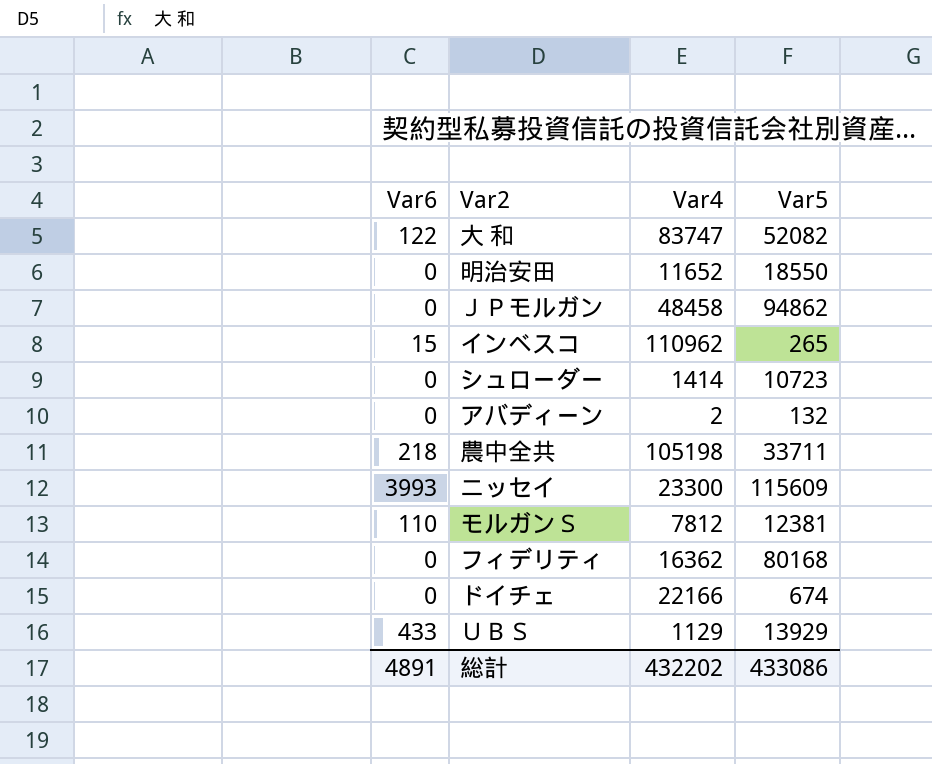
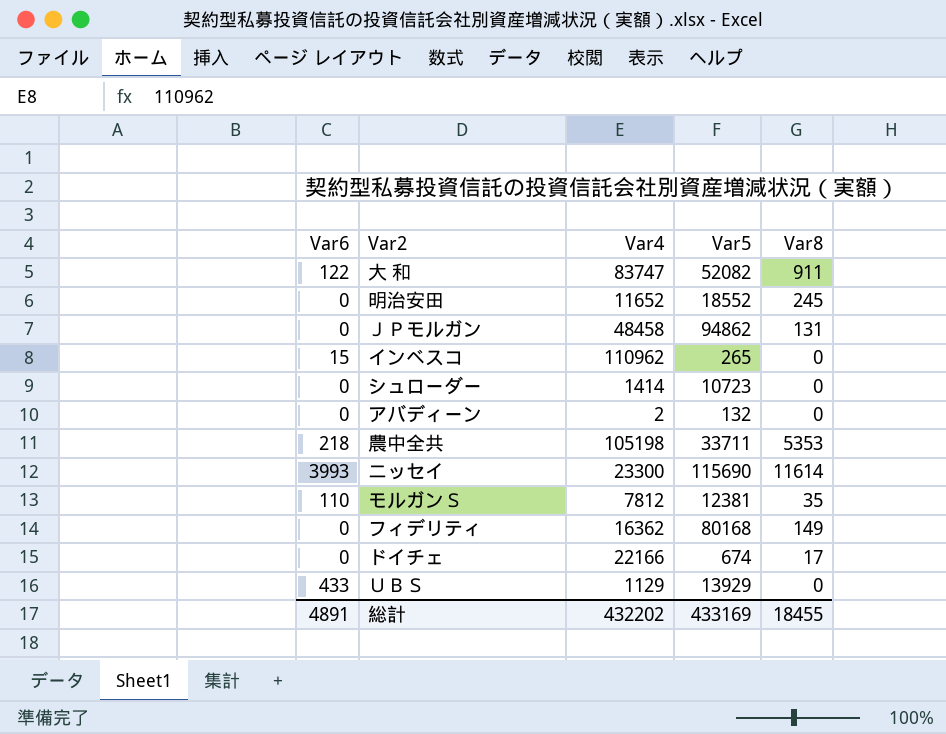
column Var8 | position: none -> 5
明治安田 | Var5: 18550 -> 18552
ニッセイ | Var5: 115609 -> 115690
総計 | Var5: 433086 -> 433169

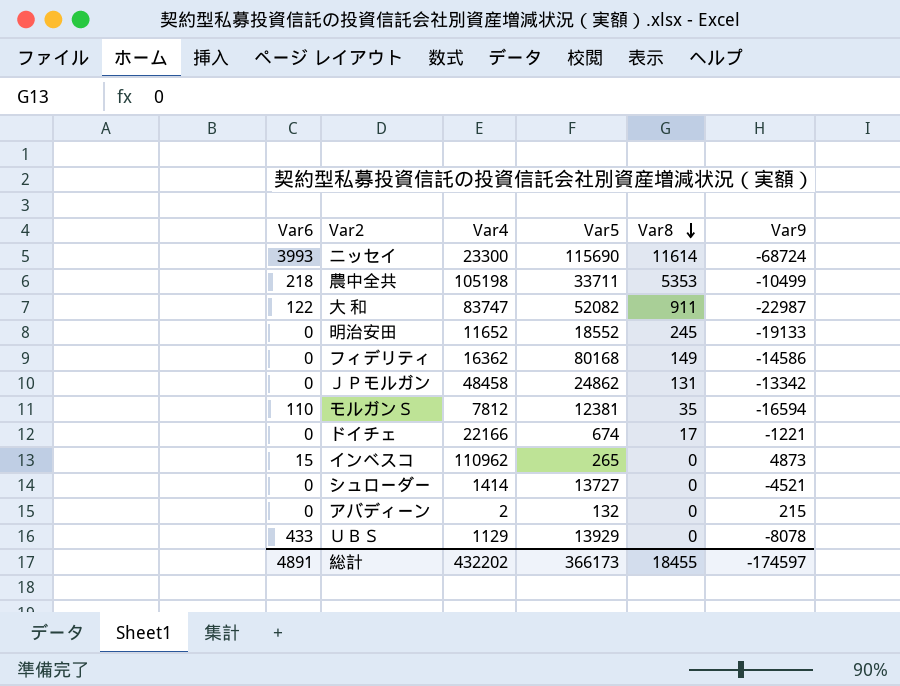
row order: none -> Var8 descending
column Var9 | position: none -> 6
ＪＰモルガン | Var5: 94862 -> 24862
シュローダー | Var5: 10723 -> 13727
総計 | Var5: 433169 -> 366173

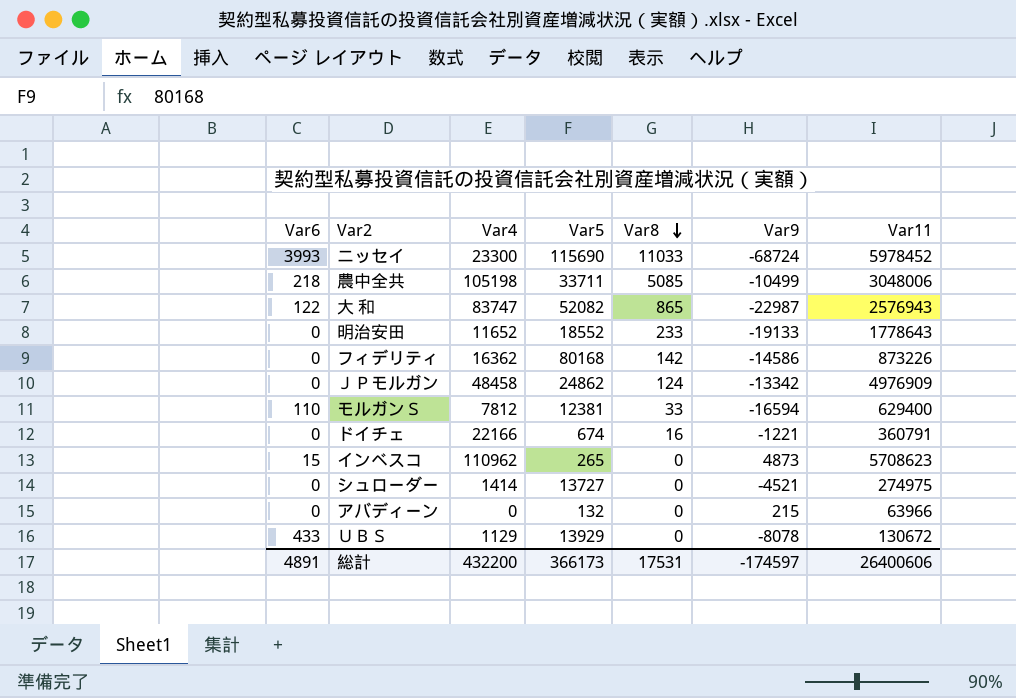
column Var11 | position: none -> 7
ニッセイ | Var8: 11614 -> 11033
農中全共 | Var8: 5353 -> 5085
大 和 | Var8: 911 -> 865
明治安田 | Var8: 245 -> 233
フィデリティ | Var8: 149 -> 142
ＪＰモルガン | Var8: 131 -> 124
モルガンＳ | Var8: 35 -> 33
ドイチェ | Var8: 17 -> 16
アバディーン | Var4: 2 -> 0
総計 | Var4: 432202 -> 432200
総計 | Var8: 18455 -> 17531

